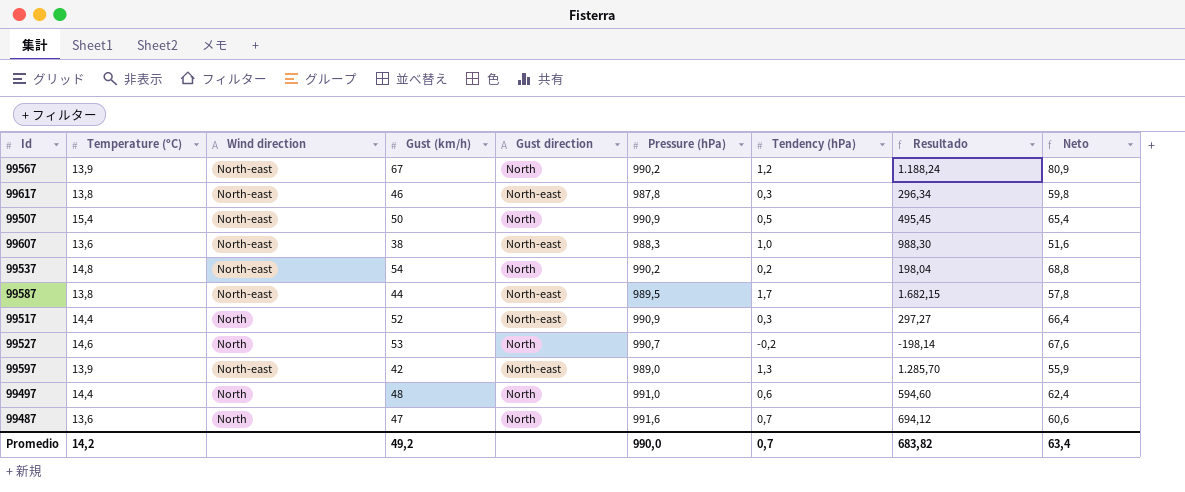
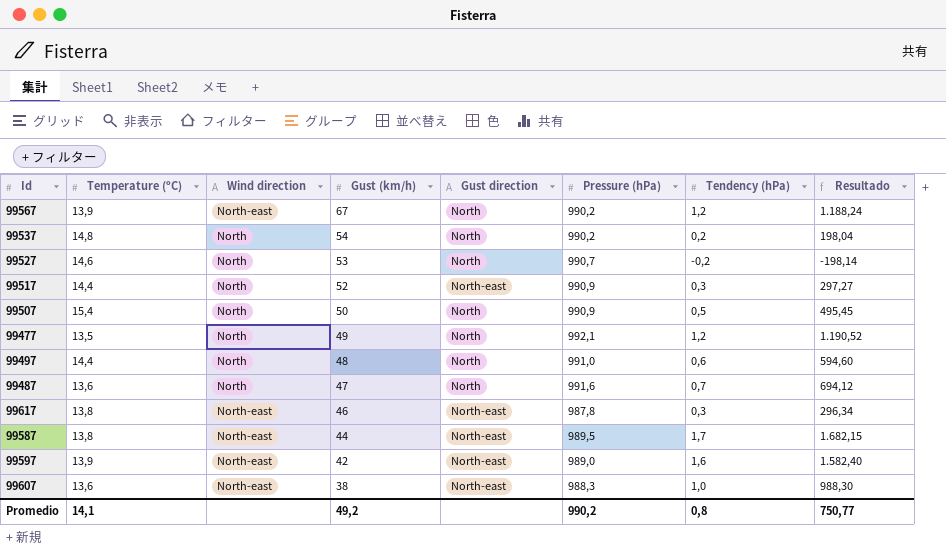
row order: none -> Gust (km/h) descending
column Neto | formula: [Temperature (ºC)] + [Gust (km/h)] -> none
99537 | Wind direction: North-east -> North
99507 | Wind direction: North-east -> North
row 99477: none -> 13,5 | North | 49 | North | 992,1 | 1,2 | 1.190,52
99597 | Tendency (hPa): 1,3 -> 1,6
99597 | Resultado: 1.285,70 -> 1.582,40
Promedio | Temperature (ºC): 14,2 -> 14,1
Promedio | Pressure (hPa): 990,0 -> 990,2
Promedio | Tendency (hPa): 0,7 -> 0,8
Promedio | Resultado: 683,82 -> 750,77

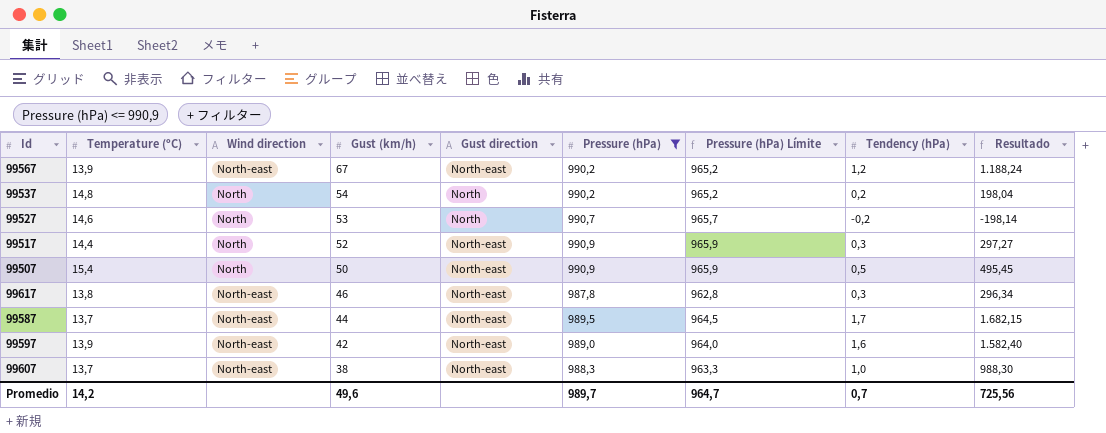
filter: none -> Pressure (hPa) <= 990,9
column Pressure (hPa) Límite | formula: none -> [Pressure (hPa)] - 25
99567 | Gust direction: North -> North-east
99507 | Gust direction: North -> North-east
99587 | Temperature (ºC): 13,8 -> 13,7
99607 | Temperature (ºC): 13,6 -> 13,7
Promedio | Temperature (ºC): 14,1 -> 14,2
Promedio | Gust (km/h): 49,2 -> 49,6
Promedio | Pressure (hPa): 990,2 -> 989,7
Promedio | Tendency (hPa): 0,8 -> 0,7
Promedio | Resultado: 750,77 -> 725,56

